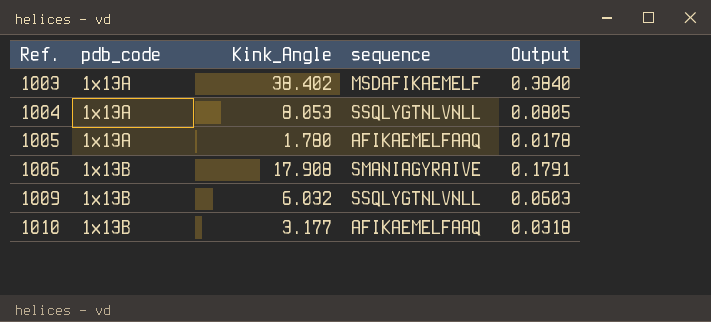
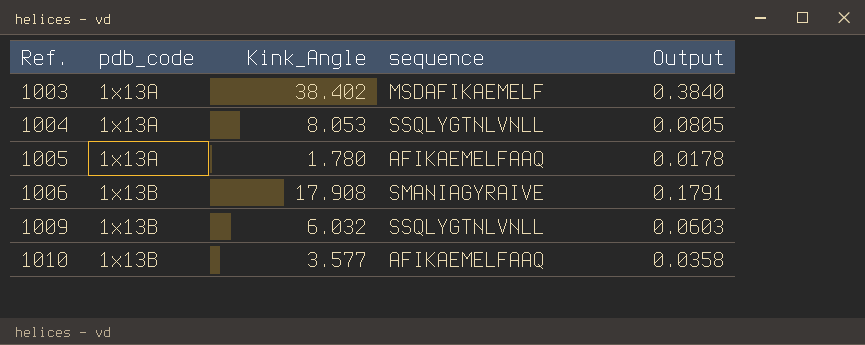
1010 | Kink_Angle: 3.177 -> 3.577
1010 | Output: 0.0318 -> 0.0358

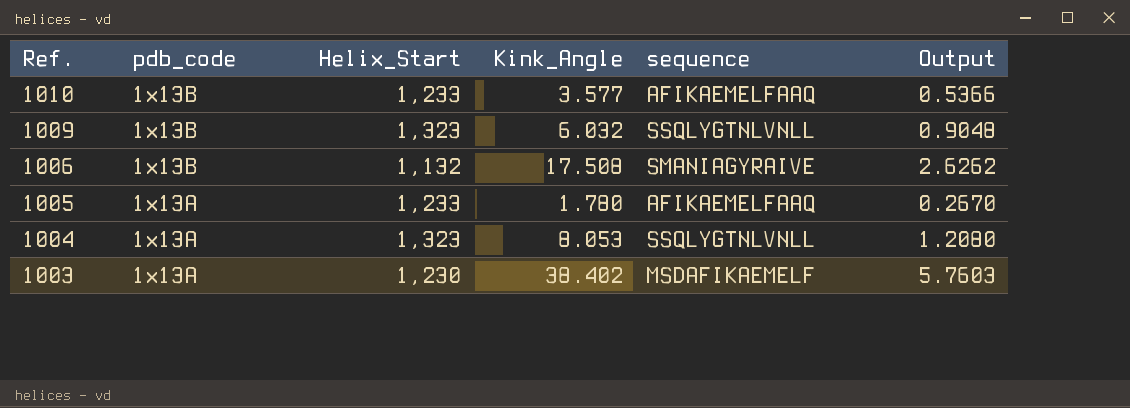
row order: Ref. ascending -> Ref. descending
column Helix_Start | position: none -> 3
column Output | formula: [Kink_Angle] * 0.01 -> [Kink_Angle] * 0.15
1006 | Kink_Angle: 17.908 -> 17.508

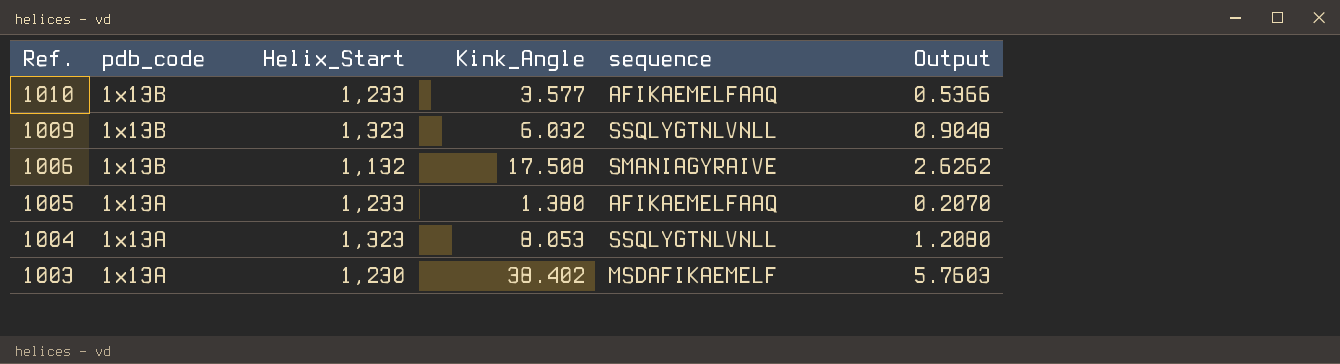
1005 | Kink_Angle: 1.780 -> 1.380
1005 | Output: 0.2670 -> 0.2070

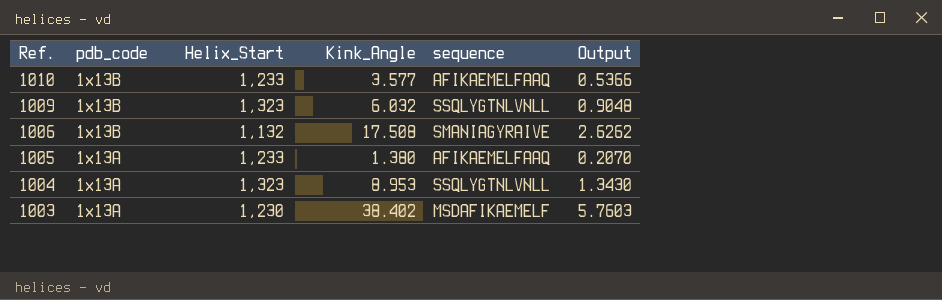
1004 | Kink_Angle: 8.053 -> 8.953
1004 | Output: 1.2080 -> 1.3430

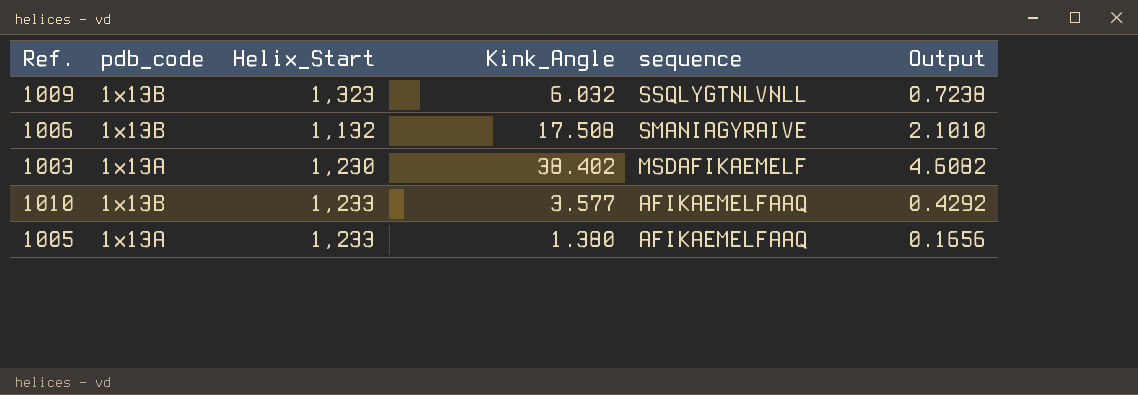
row order: Ref. descending -> sequence descending
column Output | formula: [Kink_Angle] * 0.15 -> [Kink_Angle] * 0.12
row 1004: 1x13A | 1,323 | 8.953 | SSQLYGTNLVNLL | 1.3430 -> none

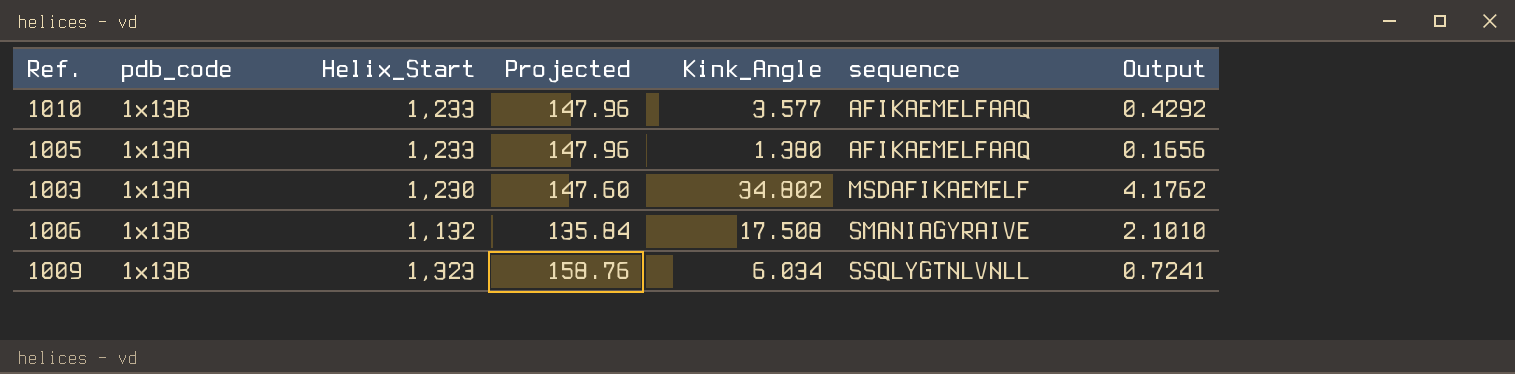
row order: sequence descending -> sequence ascending
column Projected | formula: none -> [Helix_Start] * 0.12
1003 | Kink_Angle: 38.402 -> 34.802
1003 | Output: 4.6082 -> 4.1762
1009 | Kink_Angle: 6.032 -> 6.034
1009 | Output: 0.7238 -> 0.7241

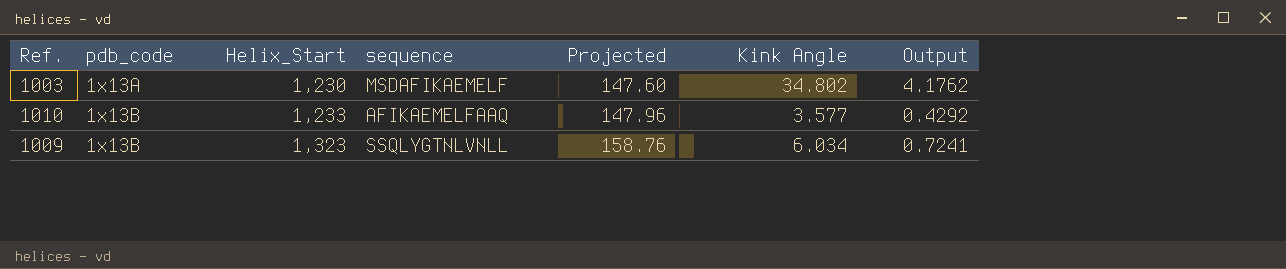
row order: sequence ascending -> pdb_code ascending
column sequence | position: 6 -> 4
column name: Kink_Angle -> Kink Angle
row 1005: 1x13A | 1,233 | 147.96 | 1.380 | AFIKAEMELFAAQ | 0.1656 -> none
row 1006: 1x13B | 1,132 | 135.84 | 17.508 | SMANIAGYRAIVE | 2.1010 -> none

